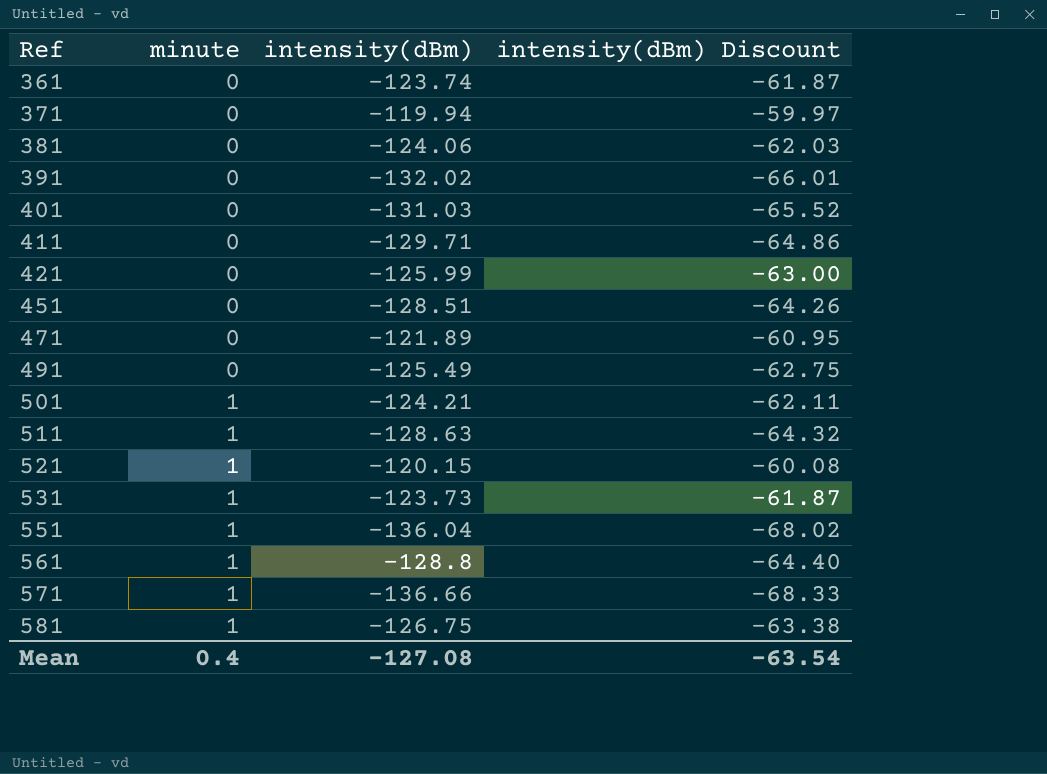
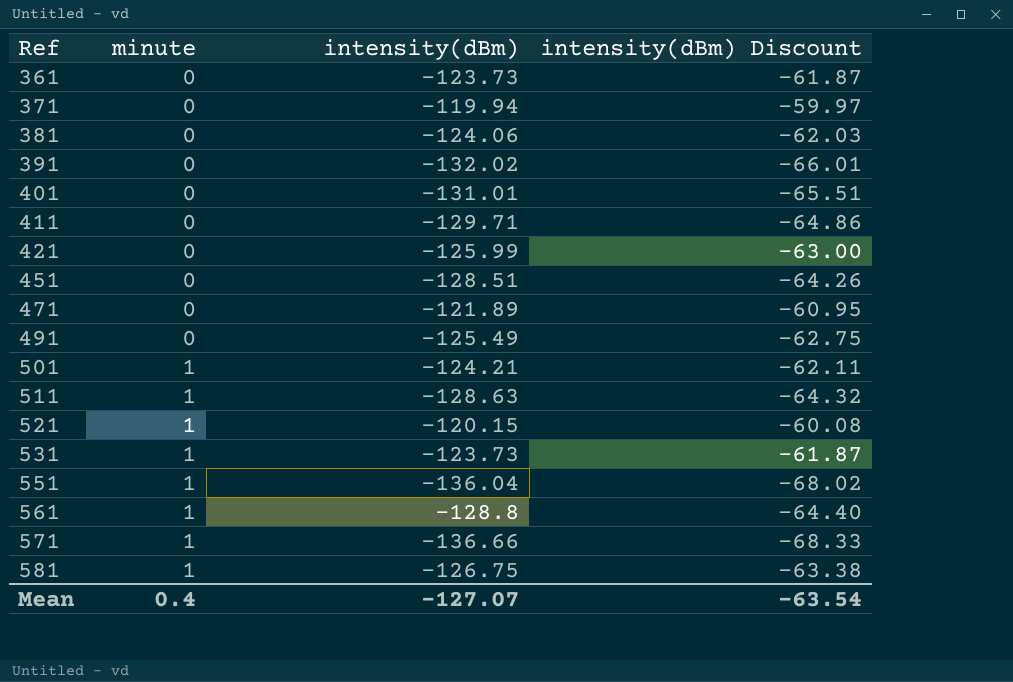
361 | intensity(dBm): -123.74 -> -123.73
401 | intensity(dBm): -131.03 -> -131.01
401 | intensity(dBm) Discount: -65.52 -> -65.51
Mean | intensity(dBm): -127.08 -> -127.07

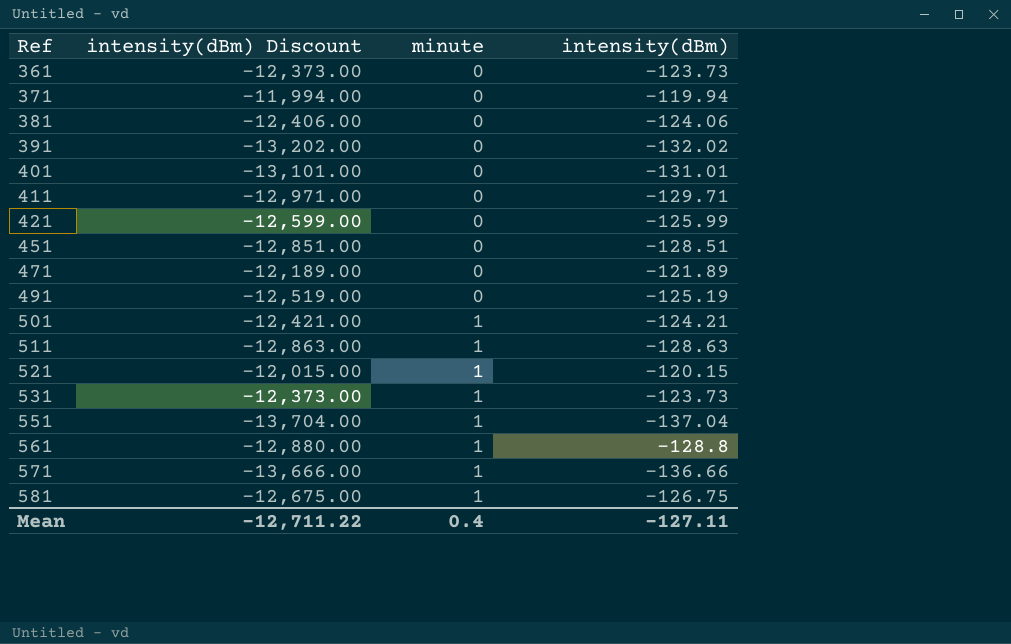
column intensity(dBm) Discount | formula: [intensity(dBm)] * 0.5 -> [intensity(dBm)] * 100
column intensity(dBm) Discount | position: 4 -> 2
491 | intensity(dBm): -125.49 -> -125.19
551 | intensity(dBm): -136.04 -> -137.04
Mean | intensity(dBm) Discount: -63.54 -> -12,711.22
Mean | intensity(dBm): -127.07 -> -127.11

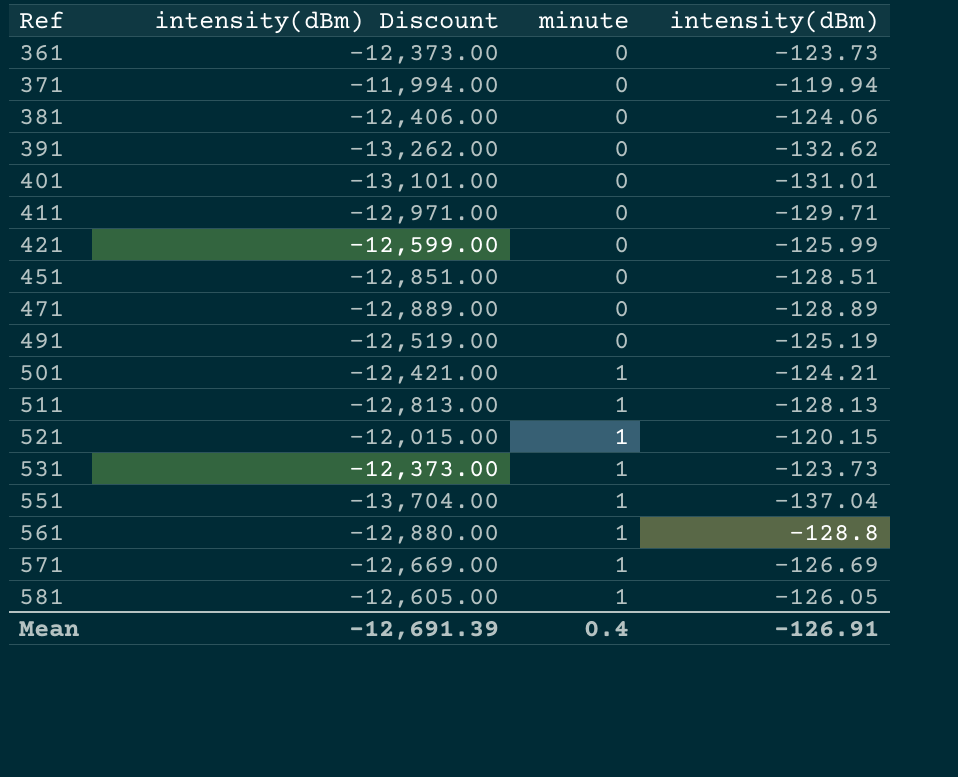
391 | intensity(dBm) Discount: -13,202.00 -> -13,262.00
391 | intensity(dBm): -132.02 -> -132.62
471 | intensity(dBm) Discount: -12,189.00 -> -12,889.00
471 | intensity(dBm): -121.89 -> -128.89
511 | intensity(dBm) Discount: -12,863.00 -> -12,813.00
511 | intensity(dBm): -128.63 -> -128.13
571 | intensity(dBm) Discount: -13,666.00 -> -12,669.00
571 | intensity(dBm): -136.66 -> -126.69
581 | intensity(dBm) Discount: -12,675.00 -> -12,605.00
581 | intensity(dBm): -126.75 -> -126.05
Mean | intensity(dBm) Discount: -12,711.22 -> -12,691.39
Mean | intensity(dBm): -127.11 -> -126.91

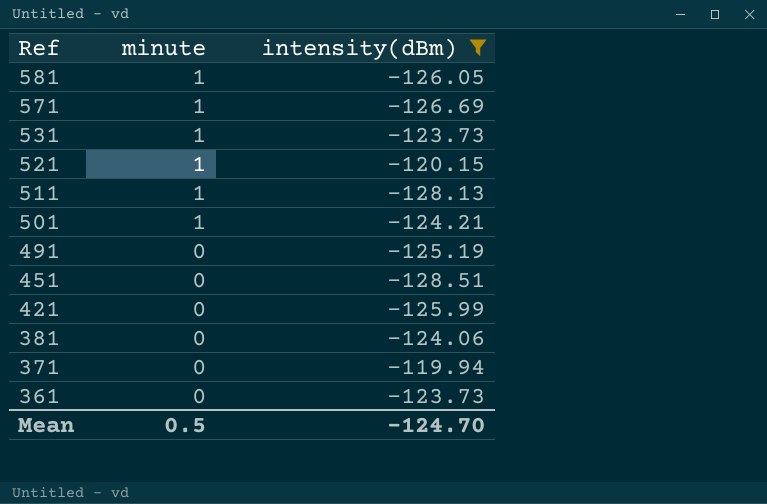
filter: none -> intensity(dBm) >= -128.51
row order: Ref ascending -> Ref descending
column intensity(dBm) Discount | formula: [intensity(dBm)] * 100 -> none
Mean | minute: 0.4 -> 0.5
Mean | intensity(dBm): -126.91 -> -124.70

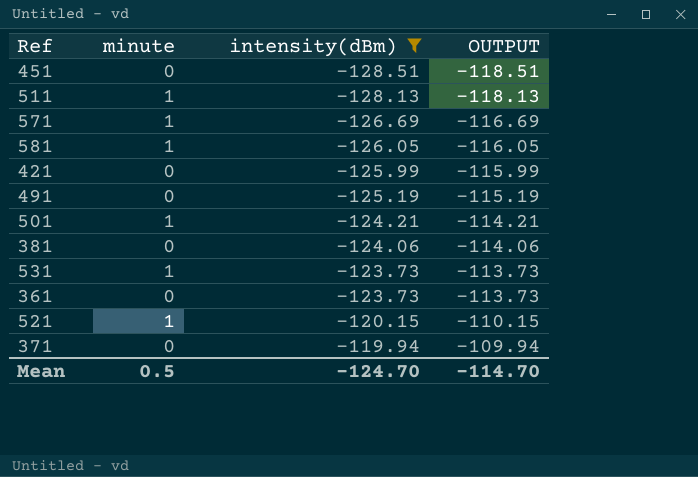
row order: Ref descending -> intensity(dBm) ascending
column OUTPUT | formula: none -> [intensity(dBm)] + 10

